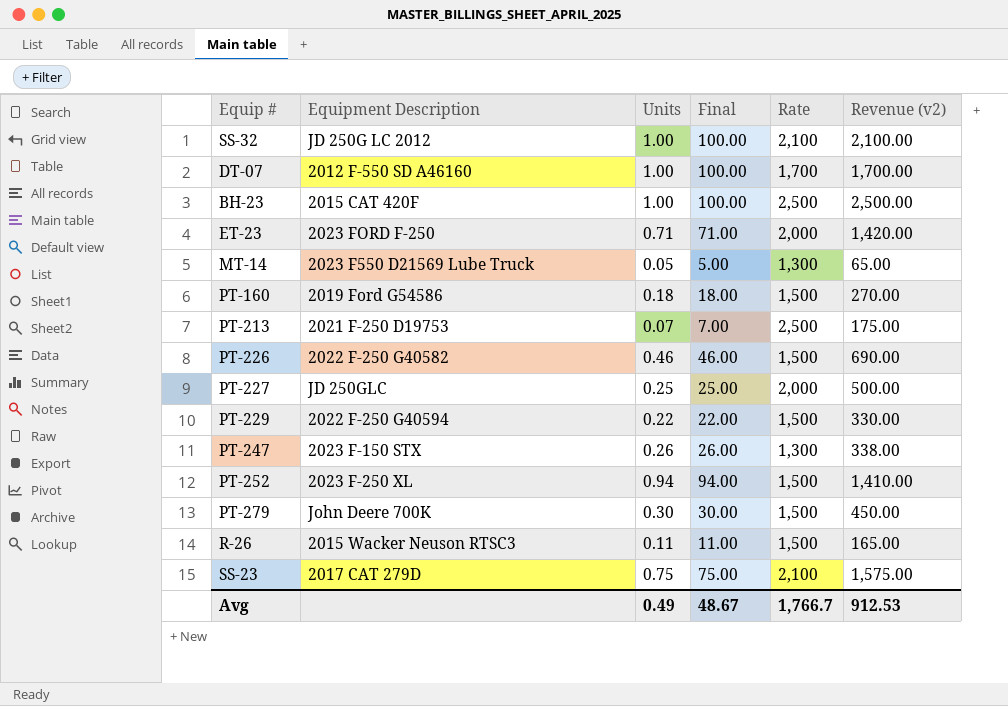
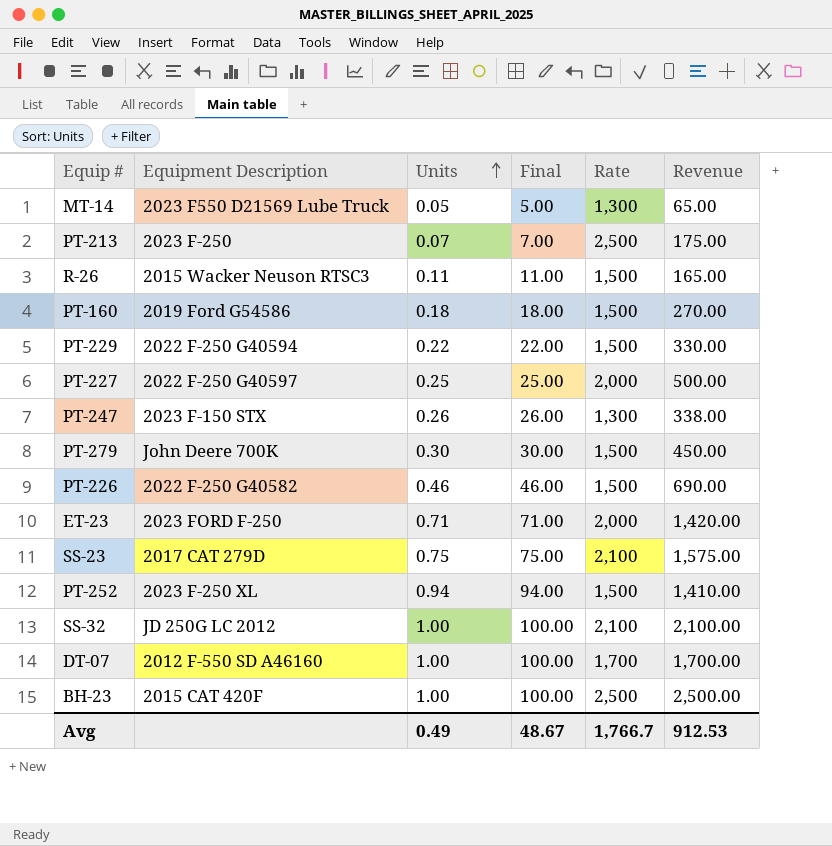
row order: none -> Units ascending
column name: Revenue (v2) -> Revenue
PT-213 | Equipment Description: 2021 F-250 D19753 -> 2023 F-250
PT-227 | Equipment Description: JD 250GLC -> 2022 F-250 G40597

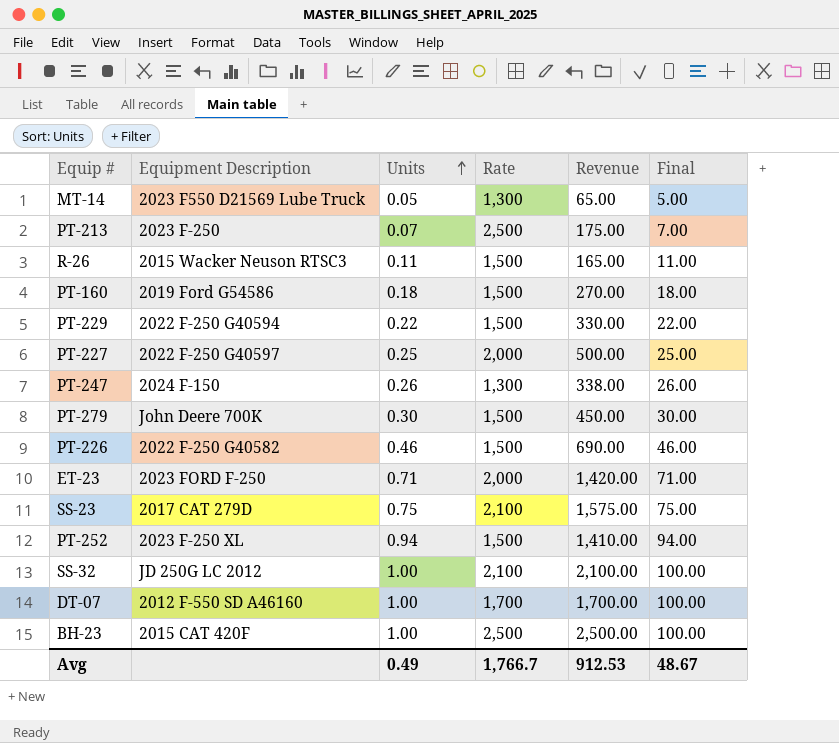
column Final | position: 4 -> 6
PT-247 | Equipment Description: 2023 F-150 STX -> 2024 F-150

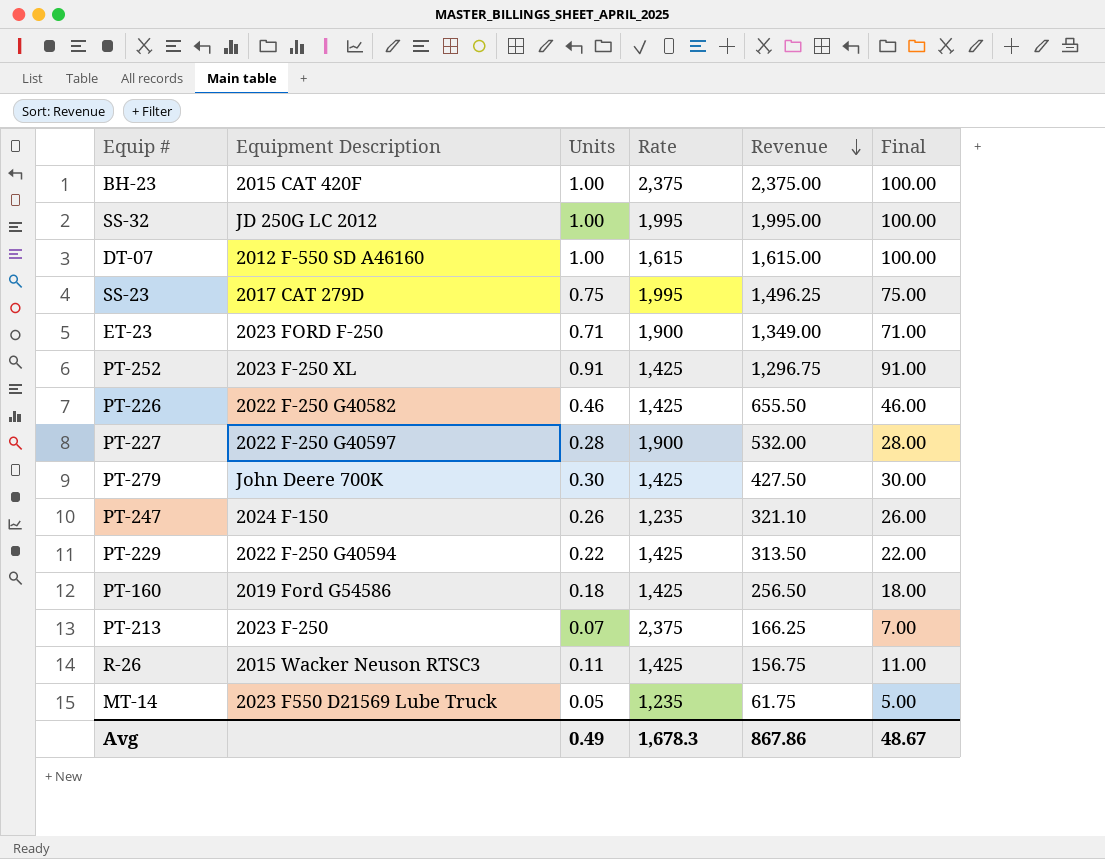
row order: Units ascending -> Revenue descending
BH-23 | Rate: 2,500 -> 2,375
BH-23 | Revenue: 2,500.00 -> 2,375.00
SS-32 | Rate: 2,100 -> 1,995
SS-32 | Revenue: 2,100.00 -> 1,995.00
DT-07 | Rate: 1,700 -> 1,615
DT-07 | Revenue: 1,700.00 -> 1,615.00
SS-23 | Rate: 2,100 -> 1,995
SS-23 | Revenue: 1,575.00 -> 1,496.25
ET-23 | Rate: 2,000 -> 1,900
ET-23 | Revenue: 1,420.00 -> 1,349.00
PT-252 | Units: 0.94 -> 0.91
PT-252 | Rate: 1,500 -> 1,425
PT-252 | Revenue: 1,410.00 -> 1,296.75
PT-252 | Final: 94.00 -> 91.00
PT-226 | Rate: 1,500 -> 1,425
PT-226 | Revenue: 690.00 -> 655.50
PT-227 | Units: 0.25 -> 0.28
PT-227 | Rate: 2,000 -> 1,900
PT-227 | Revenue: 500.00 -> 532.00
PT-227 | Final: 25.00 -> 28.00
PT-279 | Rate: 1,500 -> 1,425
PT-279 | Revenue: 450.00 -> 427.50
PT-247 | Rate: 1,300 -> 1,235
PT-247 | Revenue: 338.00 -> 321.10
PT-229 | Rate: 1,500 -> 1,425
PT-229 | Revenue: 330.00 -> 313.50
PT-160 | Rate: 1,500 -> 1,425
PT-160 | Revenue: 270.00 -> 256.50
PT-213 | Rate: 2,500 -> 2,375
PT-213 | Revenue: 175.00 -> 166.25
R-26 | Rate: 1,500 -> 1,425
R-26 | Revenue: 165.00 -> 156.75
MT-14 | Rate: 1,300 -> 1,235
MT-14 | Revenue: 65.00 -> 61.75
Avg | Rate: 1,766.7 -> 1,678.3
Avg | Revenue: 912.53 -> 867.86

